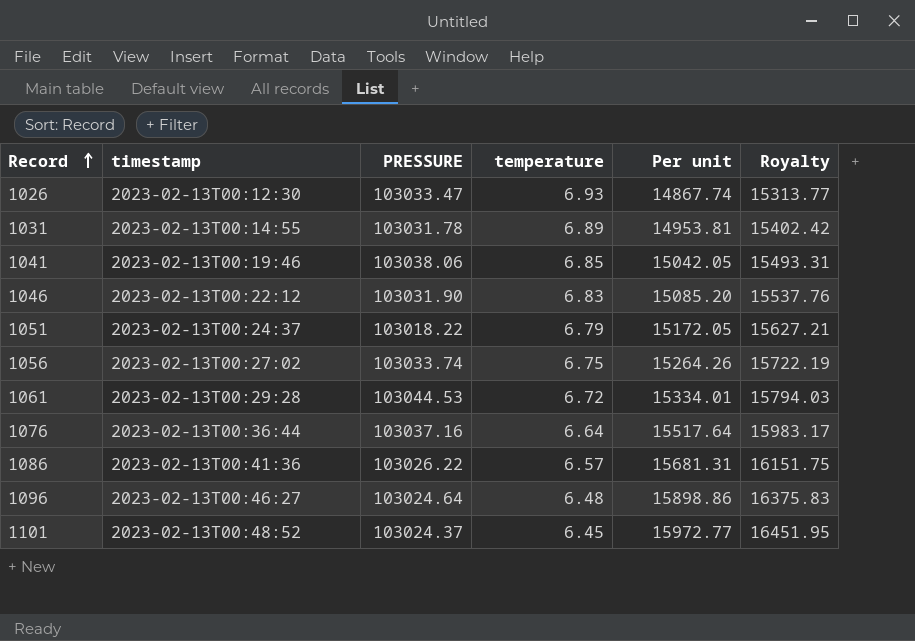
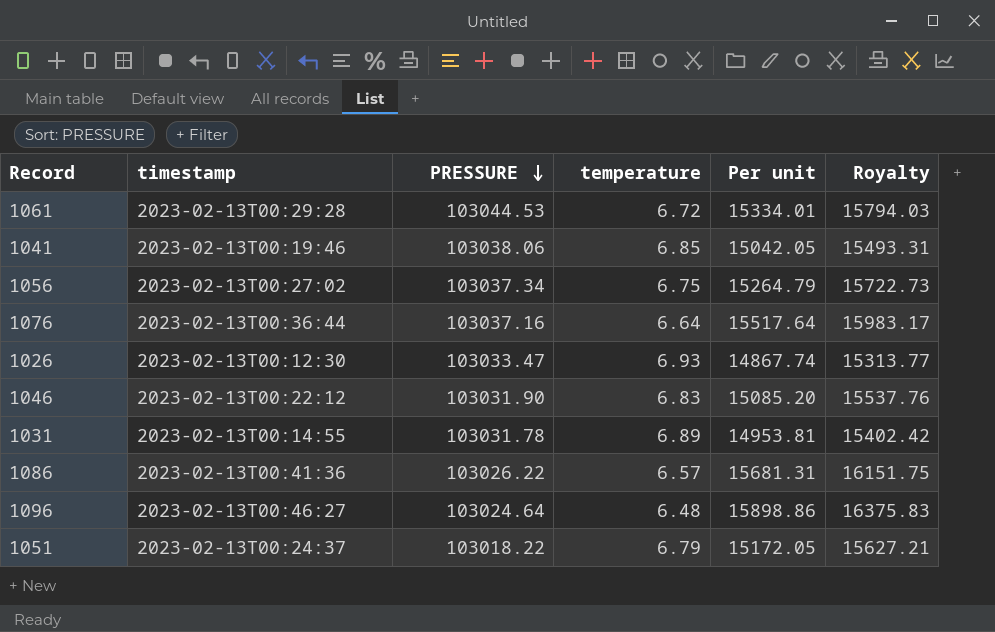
row order: Record ascending -> PRESSURE descending
row 1101: 2023-02-13T00:48:52 | 103024.37 | 6.45 | 15972.77 | 16451.95 -> none
1056 | PRESSURE: 103033.74 -> 103037.34
1056 | Per unit: 15264.26 -> 15264.79
1056 | Royalty: 15722.19 -> 15722.73

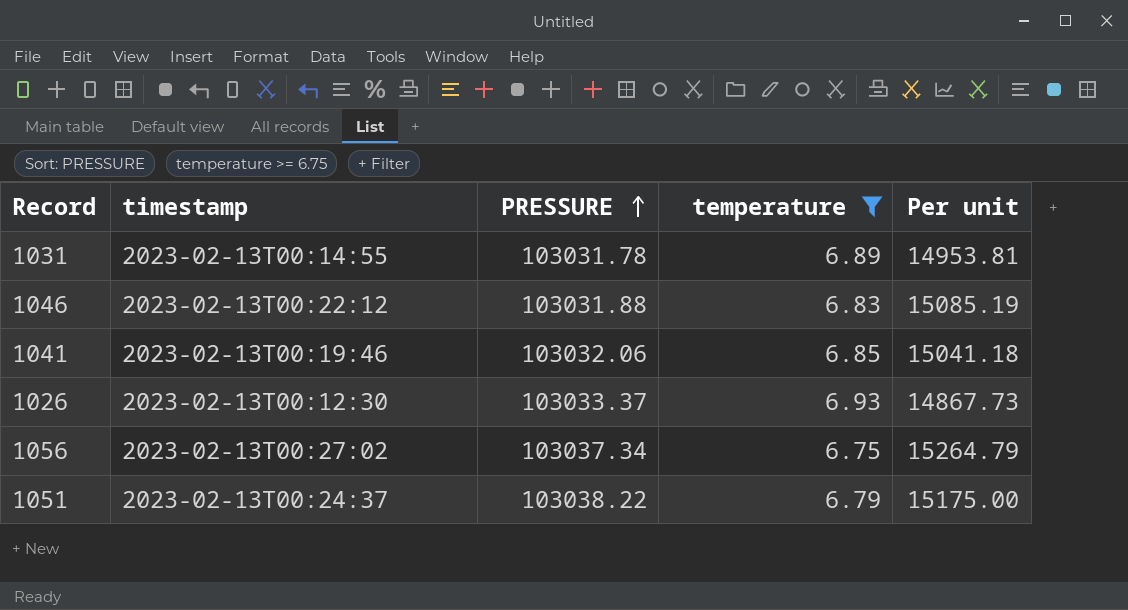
filter: none -> temperature >= 6.75
row order: PRESSURE descending -> PRESSURE ascending
column Royalty | formula: [Per unit] * 1.03 -> none
1046 | PRESSURE: 103031.90 -> 103031.88
1046 | Per unit: 15085.20 -> 15085.19
1041 | PRESSURE: 103038.06 -> 103032.06
1041 | Per unit: 15042.05 -> 15041.18
1026 | PRESSURE: 103033.47 -> 103033.37
1026 | Per unit: 14867.74 -> 14867.73
1051 | PRESSURE: 103018.22 -> 103038.22
1051 | Per unit: 15172.05 -> 15175.00

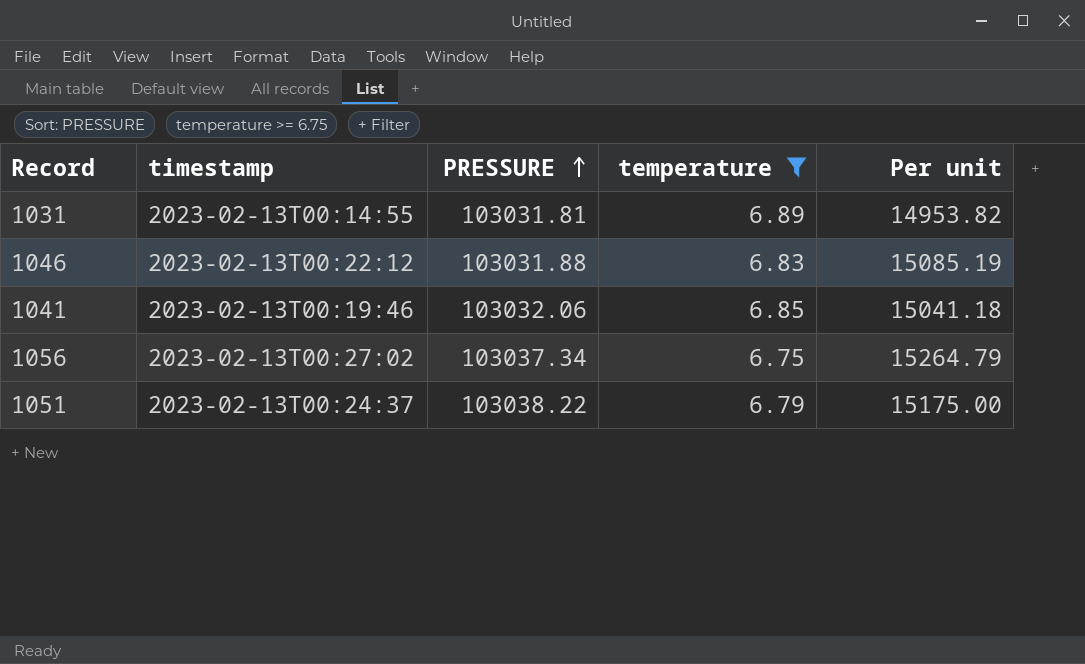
row 1026: 2023-02-13T00:12:30 | 103033.37 | 6.93 | 14867.73 -> none
1031 | PRESSURE: 103031.78 -> 103031.81
1031 | Per unit: 14953.81 -> 14953.82

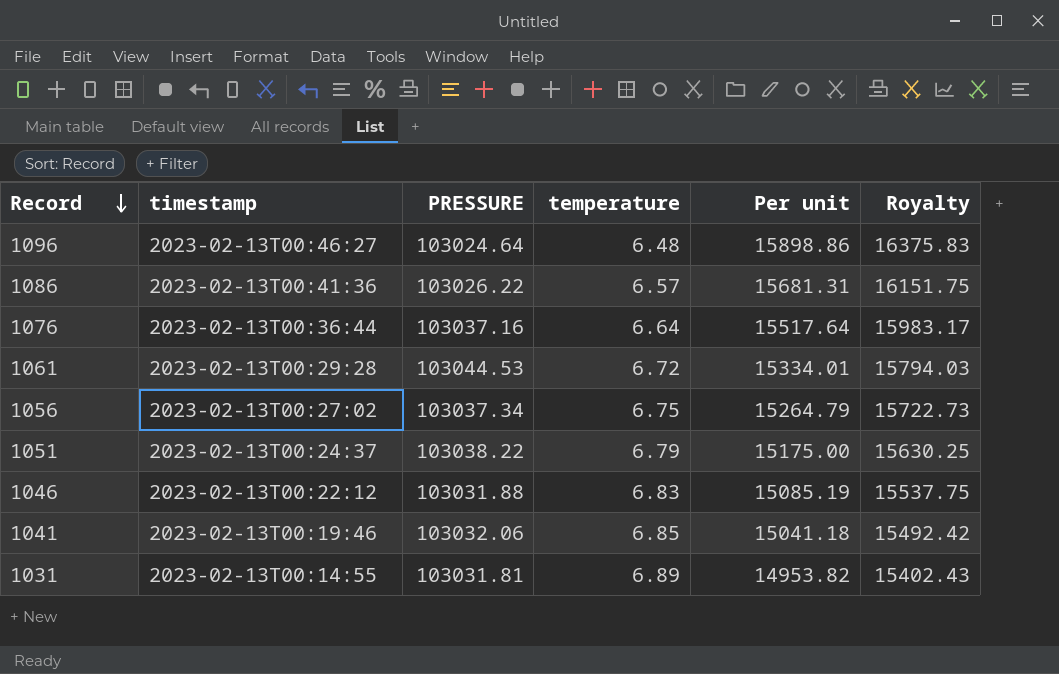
filter: temperature >= 6.75 -> none
row order: PRESSURE ascending -> Record descending
column Royalty | formula: none -> [Per unit] * 1.03

